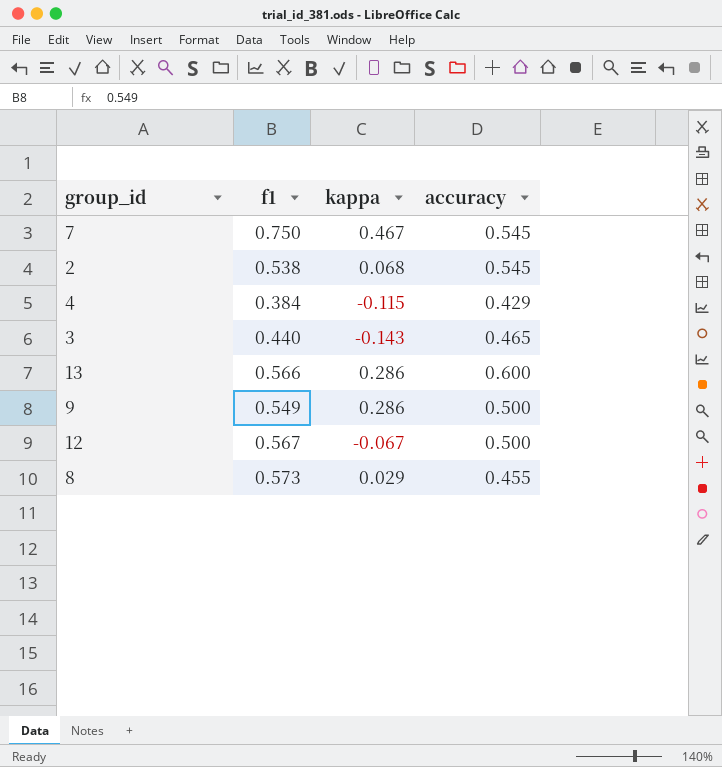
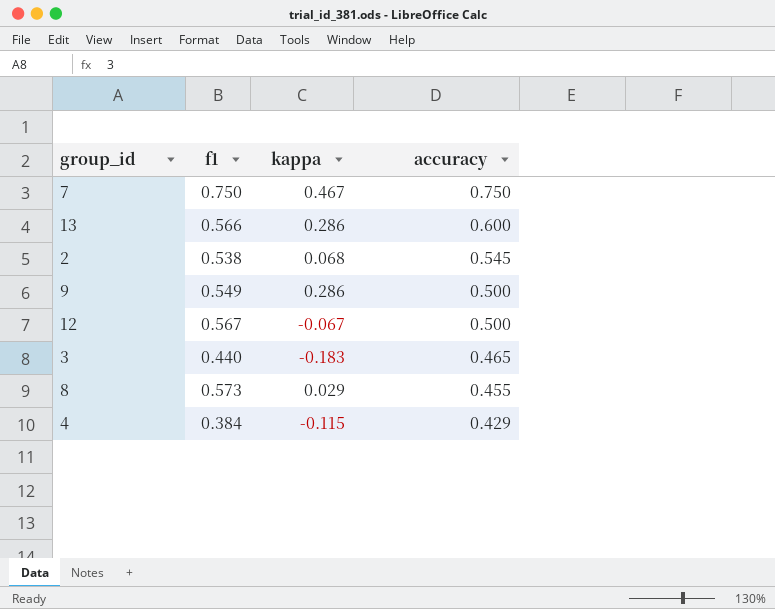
row order: none -> accuracy descending
7 | accuracy: 0.545 -> 0.750
3 | kappa: -0.143 -> -0.183

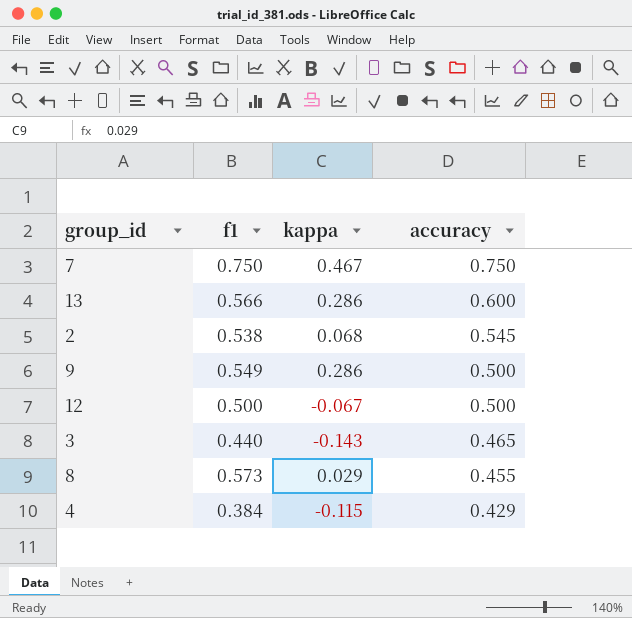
12 | f1: 0.567 -> 0.500
3 | kappa: -0.183 -> -0.143

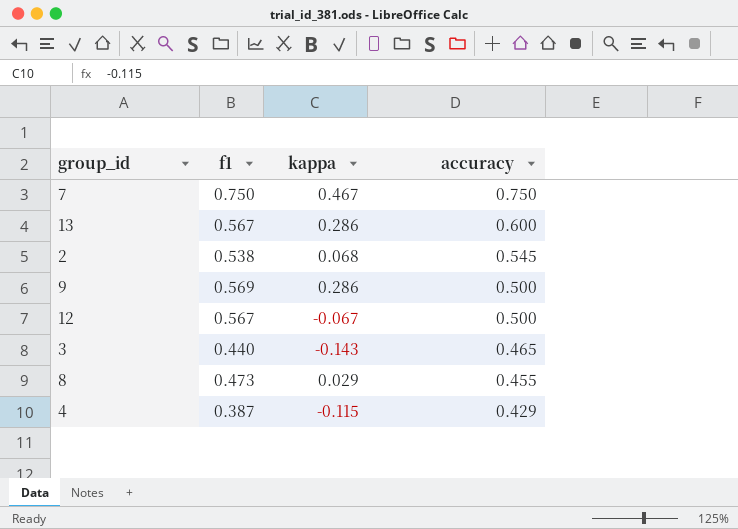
13 | f1: 0.566 -> 0.567
9 | f1: 0.549 -> 0.569
12 | f1: 0.500 -> 0.567
8 | f1: 0.573 -> 0.473
4 | f1: 0.384 -> 0.387

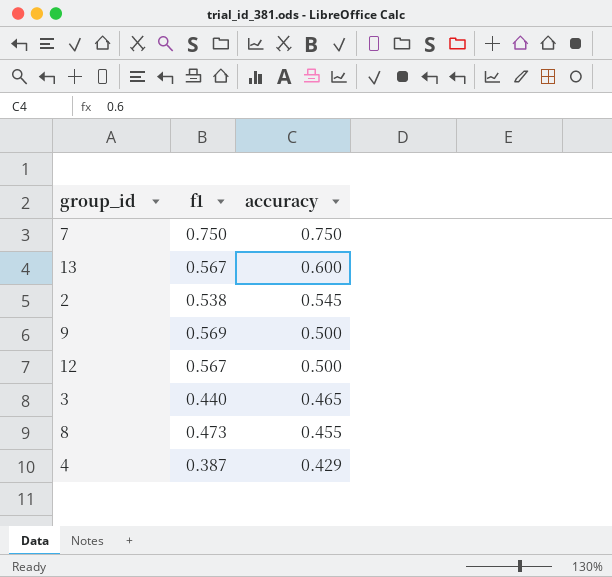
column kappa | position: 3 -> none

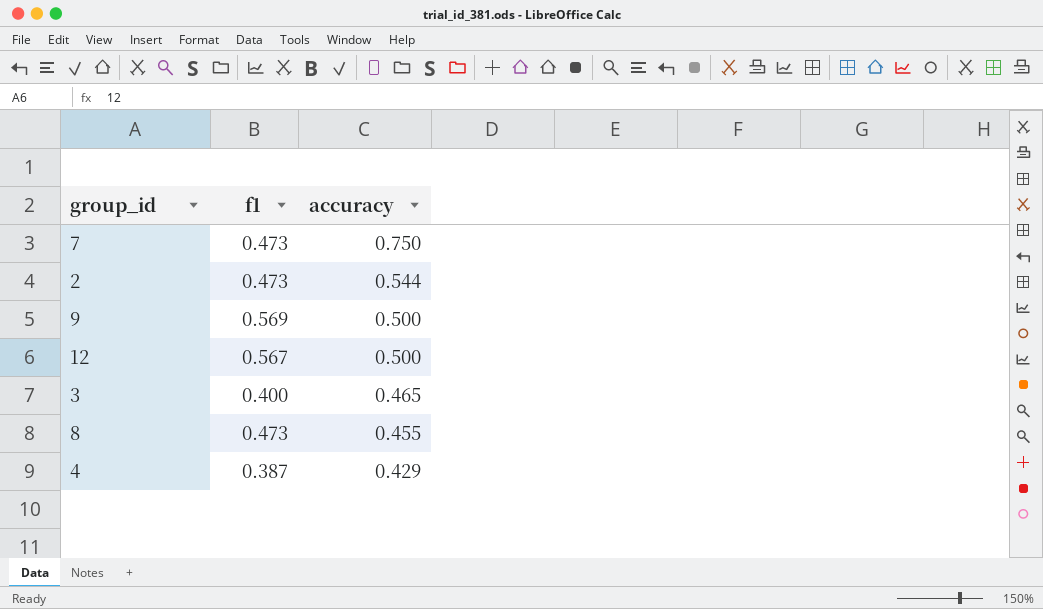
row 13: 0.567 | 0.600 -> none
7 | f1: 0.750 -> 0.473
2 | f1: 0.538 -> 0.473
2 | accuracy: 0.545 -> 0.544
3 | f1: 0.440 -> 0.400

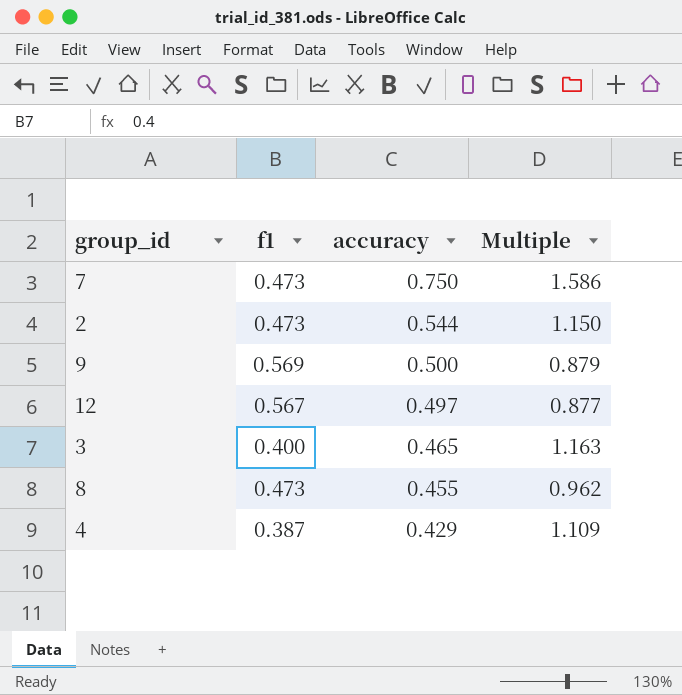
column Multiple | formula: none -> [accuracy] / [f1]
12 | accuracy: 0.500 -> 0.497

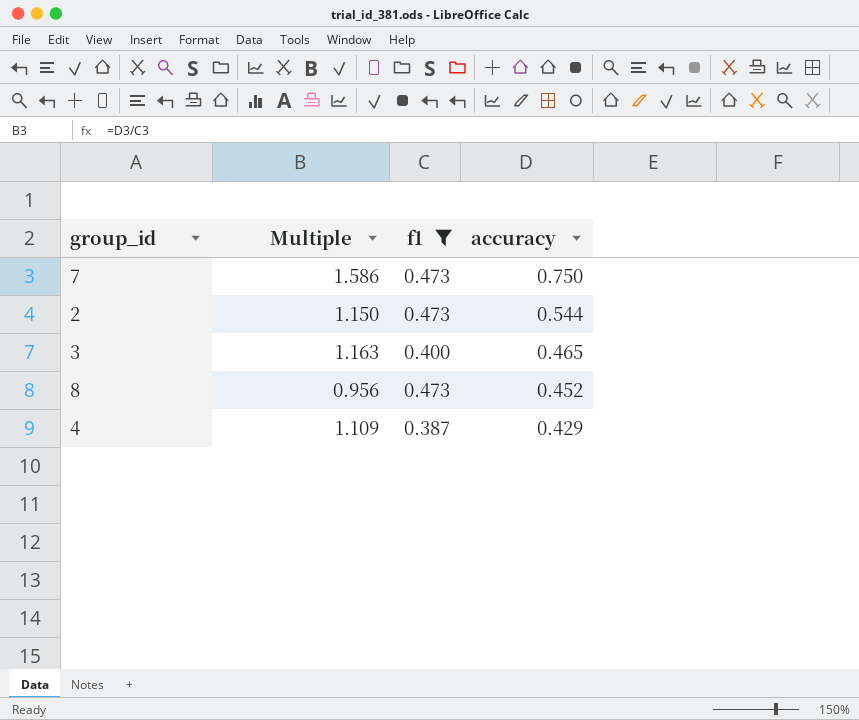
filter: none -> f1 <= 0.473
column Multiple | position: 4 -> 2
8 | Multiple: 0.962 -> 0.956
8 | accuracy: 0.455 -> 0.452

